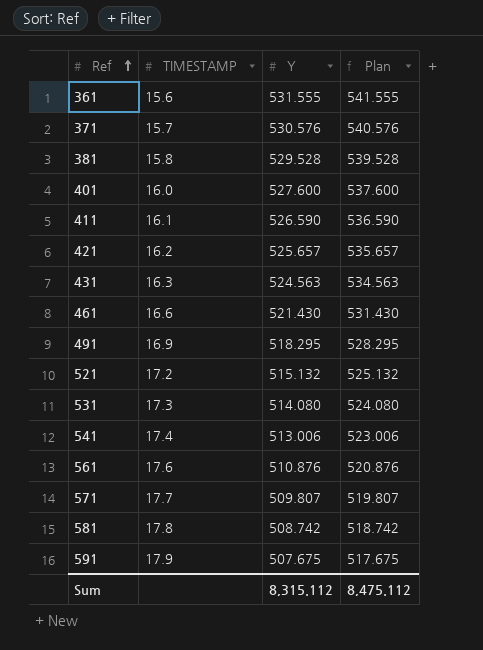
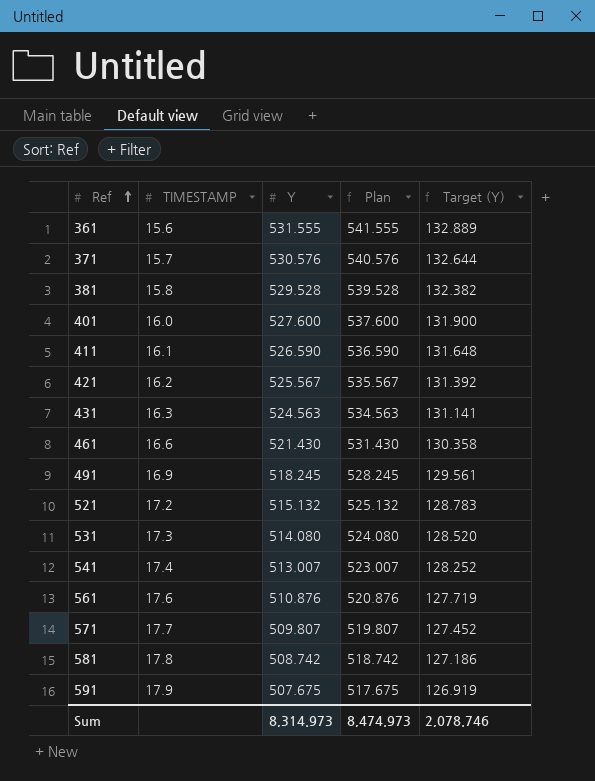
column Target (Y) | formula: none -> [Y] * 0.25
421 | Y: 525.657 -> 525.567
421 | Plan: 535.657 -> 535.567
491 | Y: 518.295 -> 518.245
491 | Plan: 528.295 -> 528.245
541 | Y: 513.006 -> 513.007
541 | Plan: 523.006 -> 523.007
Sum | Y: 8,315.112 -> 8,314.973
Sum | Plan: 8,475.112 -> 8,474.973

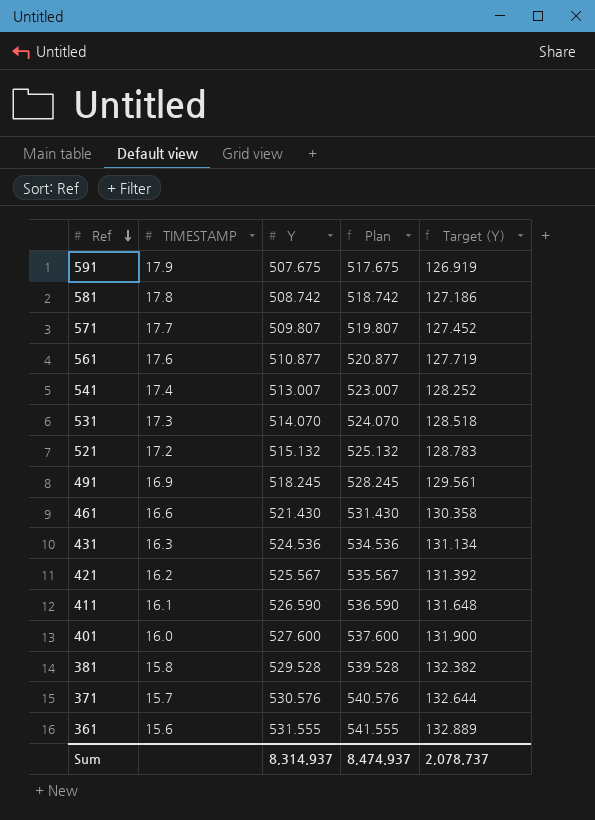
row order: Ref ascending -> Ref descending
561 | Y: 510.876 -> 510.877
561 | Plan: 520.876 -> 520.877
531 | Y: 514.080 -> 514.070
531 | Plan: 524.080 -> 524.070
531 | Target (Y): 128.520 -> 128.518
431 | Y: 524.563 -> 524.536
431 | Plan: 534.563 -> 534.536
431 | Target (Y): 131.141 -> 131.134
Sum | Y: 8,314.973 -> 8,314.937
Sum | Plan: 8,474.973 -> 8,474.937
Sum | Target (Y): 2,078.746 -> 2,078.737

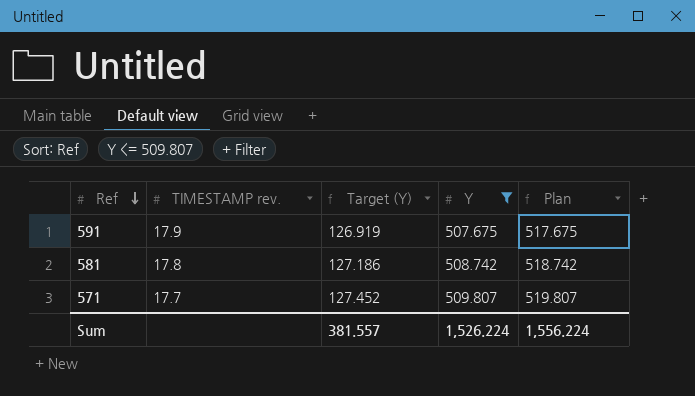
filter: none -> Y <= 509.807
column name: TIMESTAMP -> TIMESTAMP rev.
column Target (Y) | position: 5 -> 3
Sum | Target (Y): 2,078.737 -> 381.557
Sum | Y: 8,314.937 -> 1,526.224
Sum | Plan: 8,474.937 -> 1,556.224

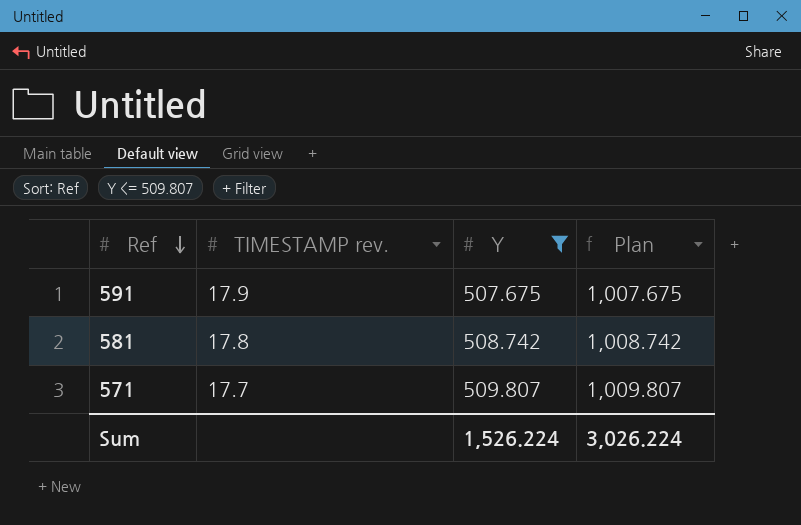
column Target (Y) | formula: [Y] * 0.25 -> none
column Plan | formula: [Y] + 10 -> [Y] + 500
Sum | Plan: 1,556.224 -> 3,026.224

